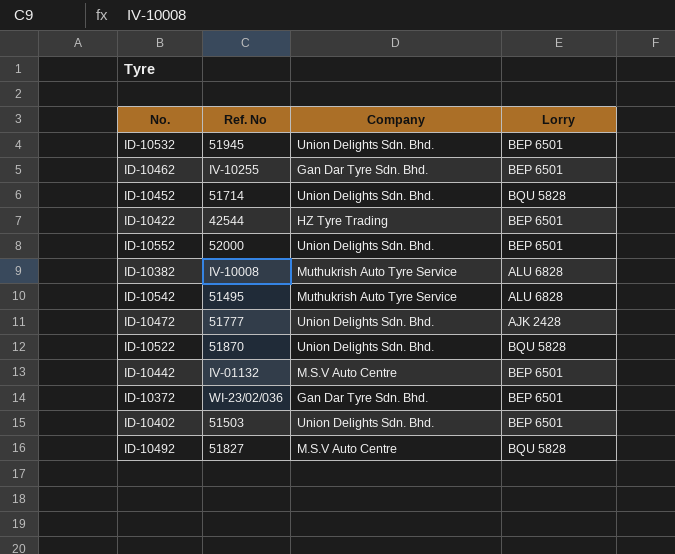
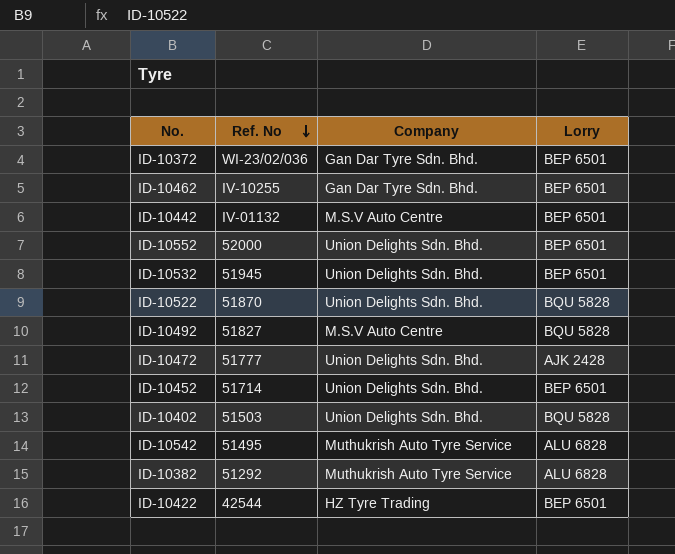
row order: none -> Ref. No descending
ID-10452 | Lorry: BQU 5828 -> BEP 6501
ID-10402 | Lorry: BEP 6501 -> BQU 5828
ID-10382 | Ref. No: IV-10008 -> 51292

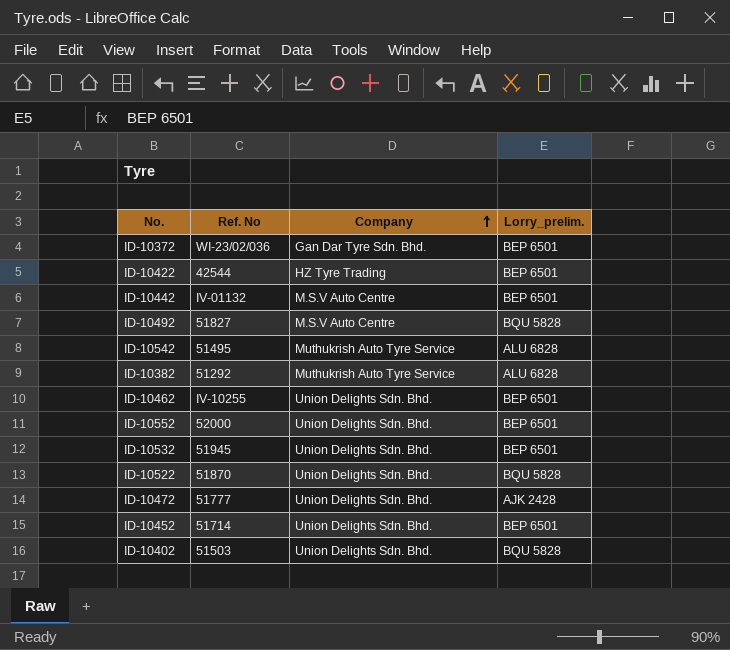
row order: Ref. No descending -> Company ascending
column name: Lorry -> Lorry_prelim.
ID-10462 | Company: Gan Dar Tyre Sdn. Bhd. -> Union Delights Sdn. Bhd.

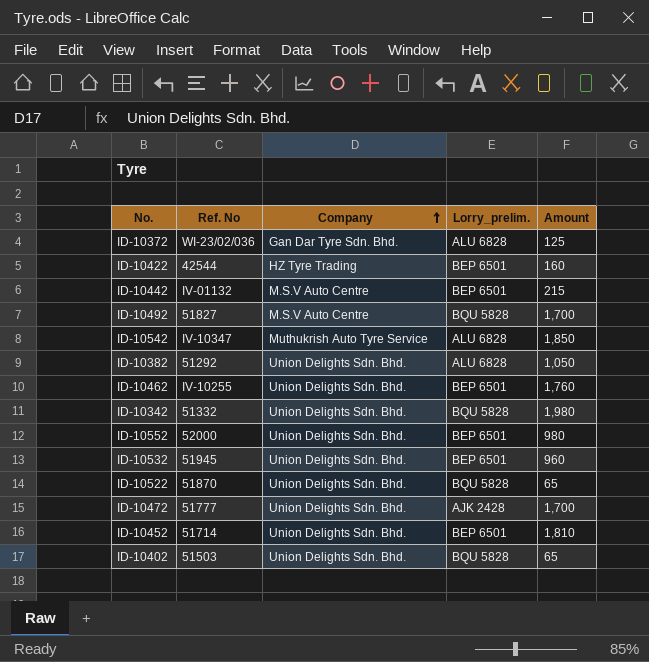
column Amount | position: none -> 5
ID-10372 | Lorry_prelim.: BEP 6501 -> ALU 6828
ID-10542 | Ref. No: 51495 -> IV-10347
ID-10382 | Company: Muthukrish Auto Tyre Service -> Union Delights Sdn. Bhd.
row ID-10342: none -> 51332 | Union Delights Sdn. Bhd. | BQU 5828 | 1,980

